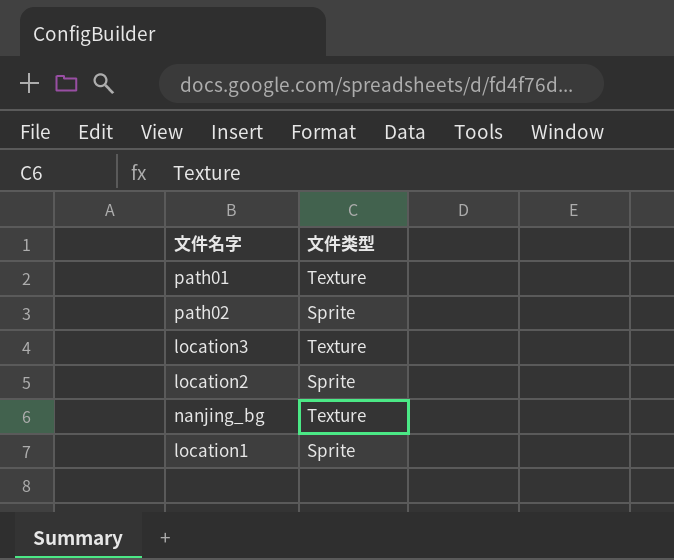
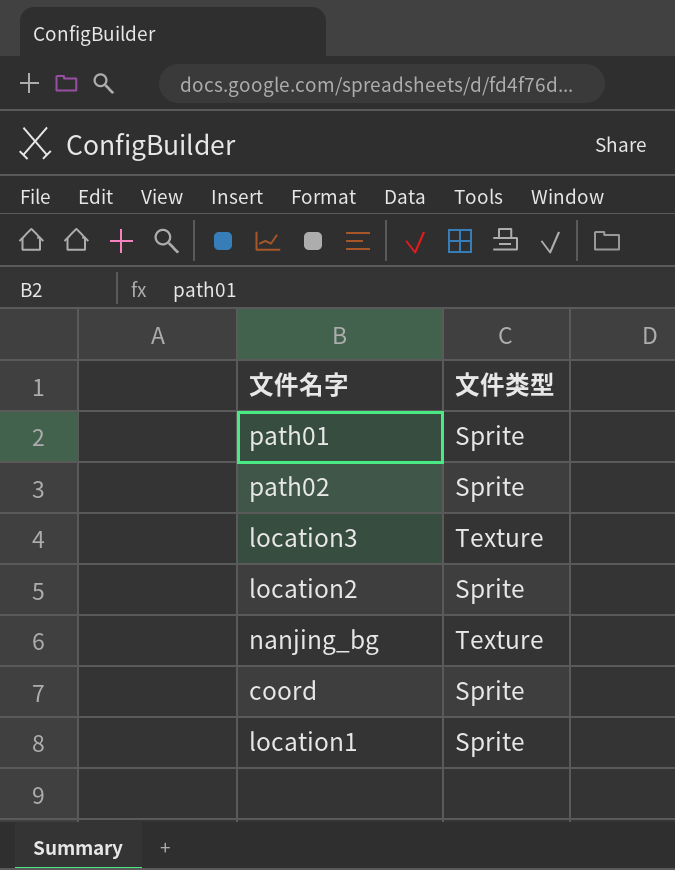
path01 | 文件类型: Texture -> Sprite
row coord: none -> Sprite

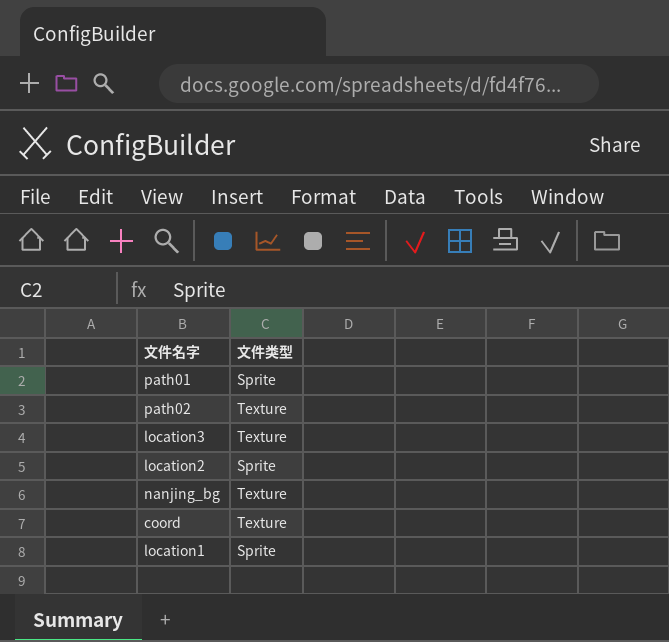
path02 | 文件类型: Sprite -> Texture
coord | 文件类型: Sprite -> Texture

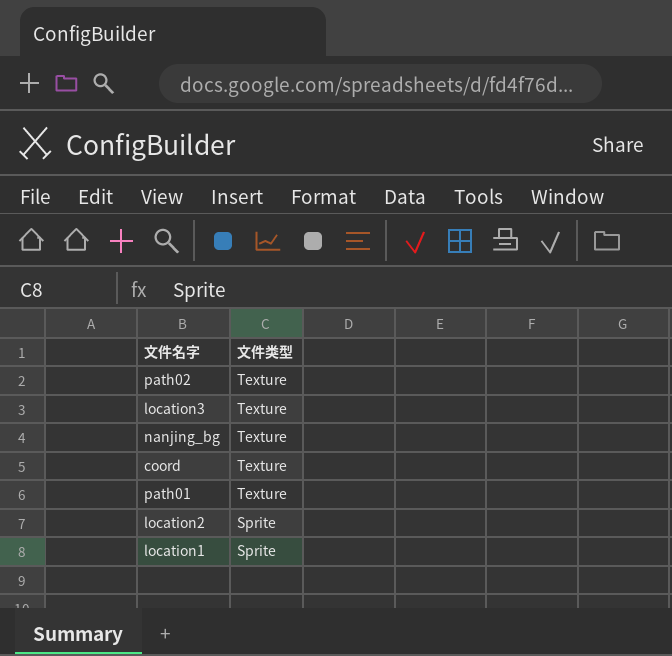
row order: none -> 文件类型 descending
path01 | 文件类型: Sprite -> Texture

